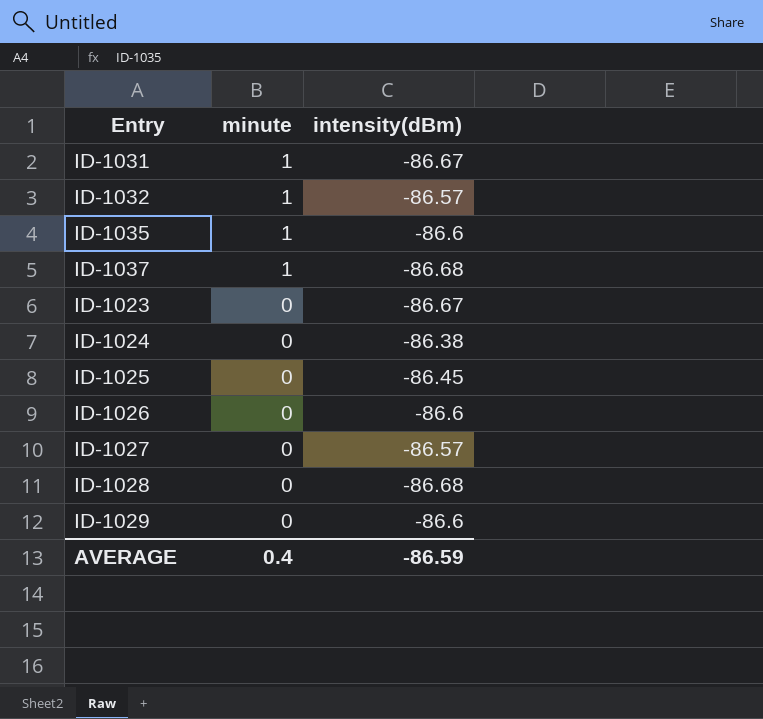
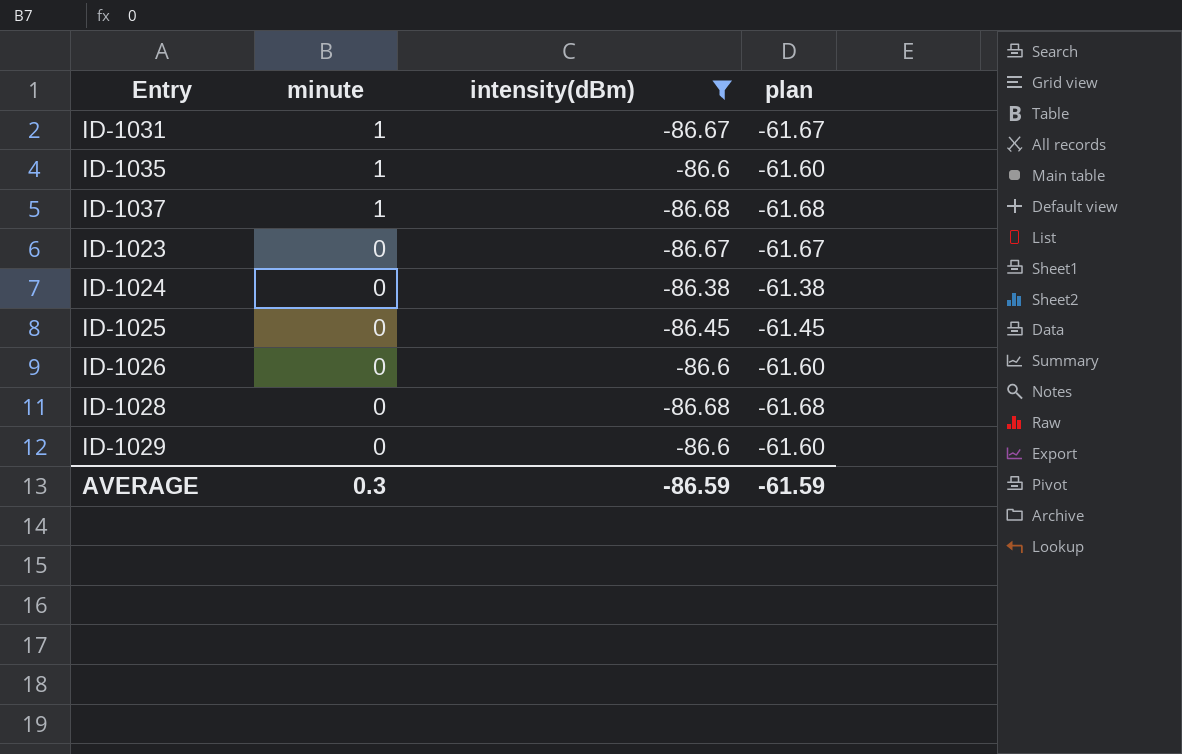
filter: none -> intensity(dBm) != -86.57
column plan | formula: none -> [intensity(dBm)] + 25
AVERAGE | minute: 0.4 -> 0.3

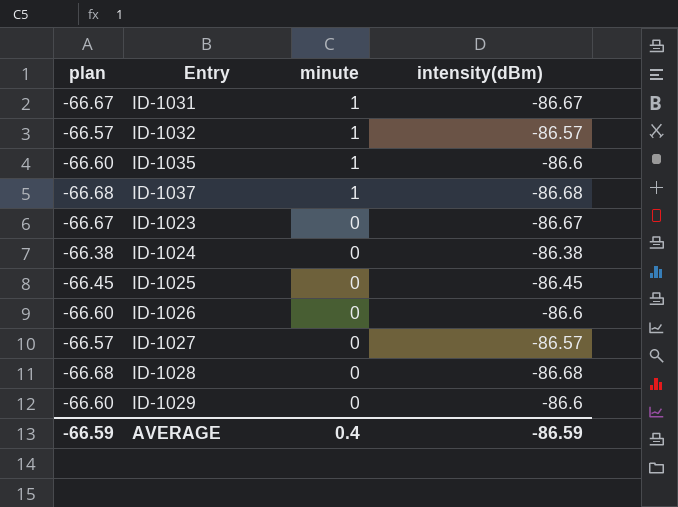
filter: intensity(dBm) != -86.57 -> none
column plan | formula: [intensity(dBm)] + 25 -> [intensity(dBm)] + 20
column plan | position: 4 -> 1
AVERAGE | plan: -61.59 -> -66.59
AVERAGE | minute: 0.3 -> 0.4

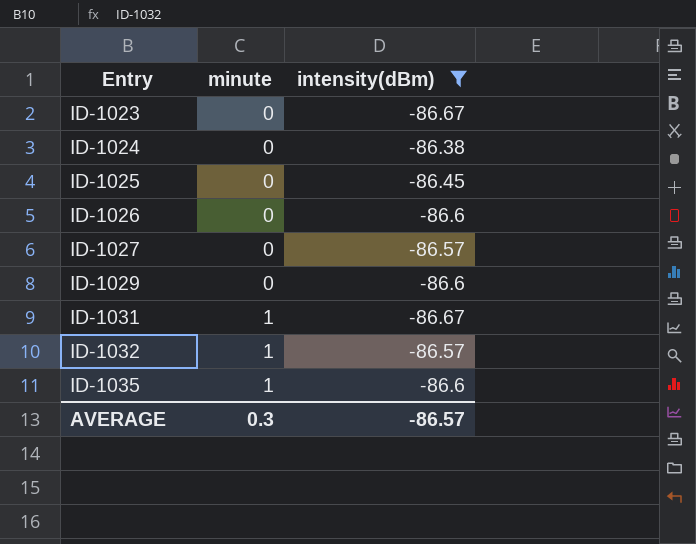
filter: none -> intensity(dBm) != -86.68
row order: minute descending -> Entry ascending
column plan | formula: [intensity(dBm)] + 20 -> none
AVERAGE | minute: 0.4 -> 0.3
AVERAGE | intensity(dBm): -86.59 -> -86.57

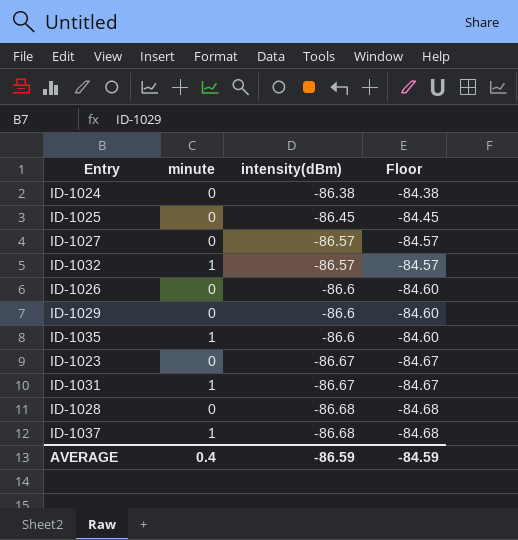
filter: intensity(dBm) != -86.68 -> none
row order: Entry ascending -> intensity(dBm) descending
column Floor | formula: none -> [intensity(dBm)] + 2
AVERAGE | minute: 0.3 -> 0.4
AVERAGE | intensity(dBm): -86.57 -> -86.59

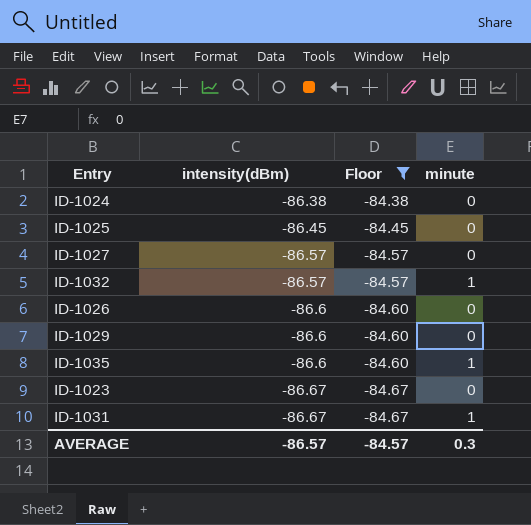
filter: none -> Floor != -84.68
column minute | position: 2 -> 4
AVERAGE | intensity(dBm): -86.59 -> -86.57
AVERAGE | Floor: -84.59 -> -84.57
AVERAGE | minute: 0.4 -> 0.3

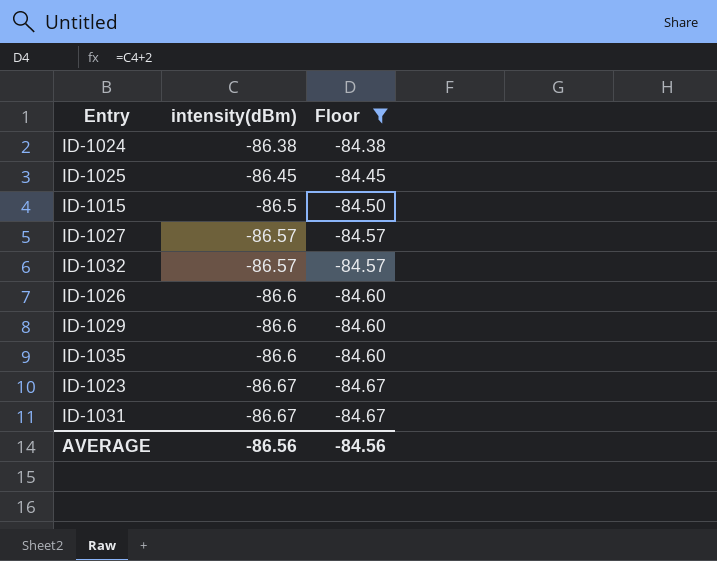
column minute | position: 4 -> none
row ID-1015: none -> -86.5 | -84.50
AVERAGE | intensity(dBm): -86.57 -> -86.56
AVERAGE | Floor: -84.57 -> -84.56

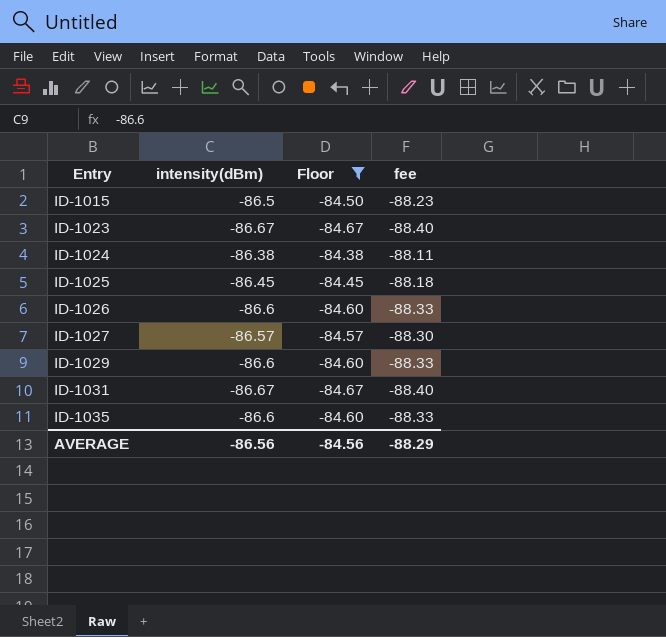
row order: intensity(dBm) descending -> Entry ascending
column fee | formula: none -> [intensity(dBm)] * 1.02
row ID-1032: -86.57 | -84.57 -> none

